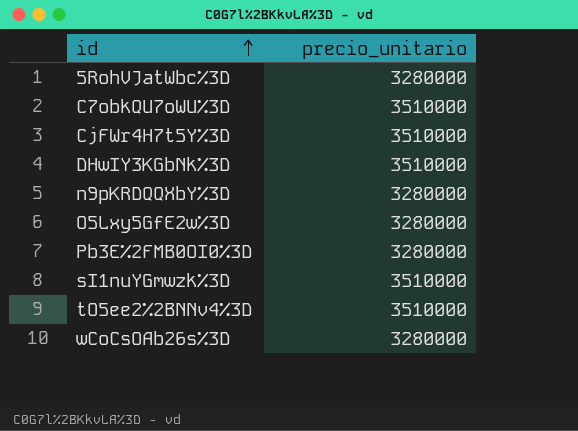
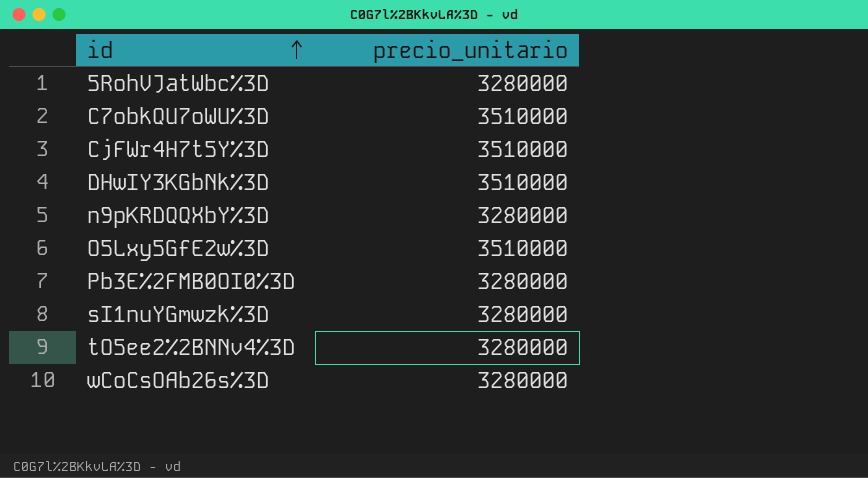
O5Lxy5GfE2w%3D | precio_unitario: 3280000 -> 3510000
sI1nuYGmwzk%3D | precio_unitario: 3510000 -> 3280000
tO5ee2%2BNNv4%3D | precio_unitario: 3510000 -> 3280000

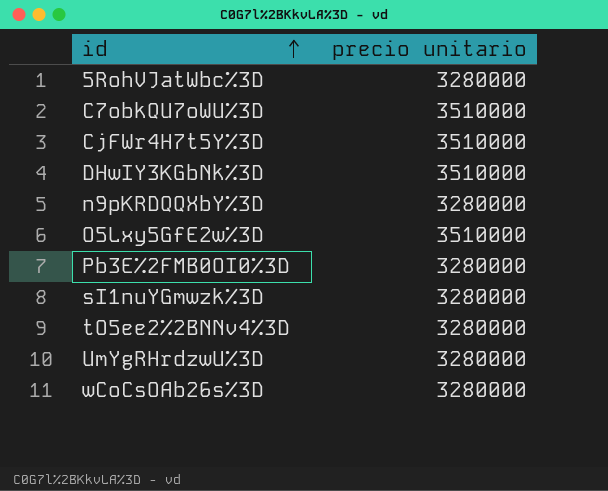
column name: precio_unitario -> precio unitario
row UmYgRHrdzwU%3D: none -> 3280000

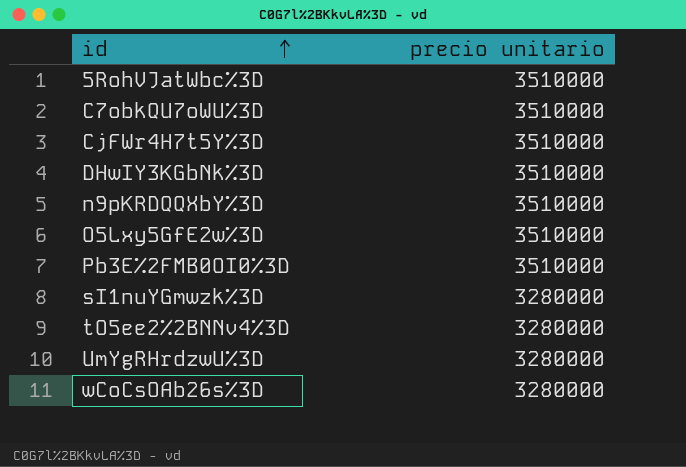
5RohVJatWbc%3D | precio unitario: 3280000 -> 3510000
n9pKRDQQXbY%3D | precio unitario: 3280000 -> 3510000
Pb3E%2FMB0OI0%3D | precio unitario: 3280000 -> 3510000

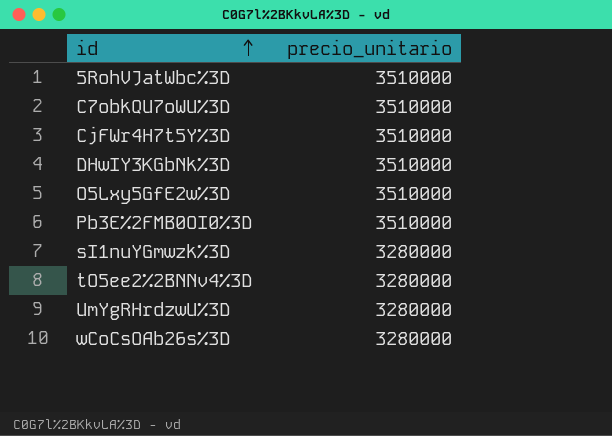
column name: precio unitario -> precio_unitario
row n9pKRDQQXbY%3D: 3510000 -> none

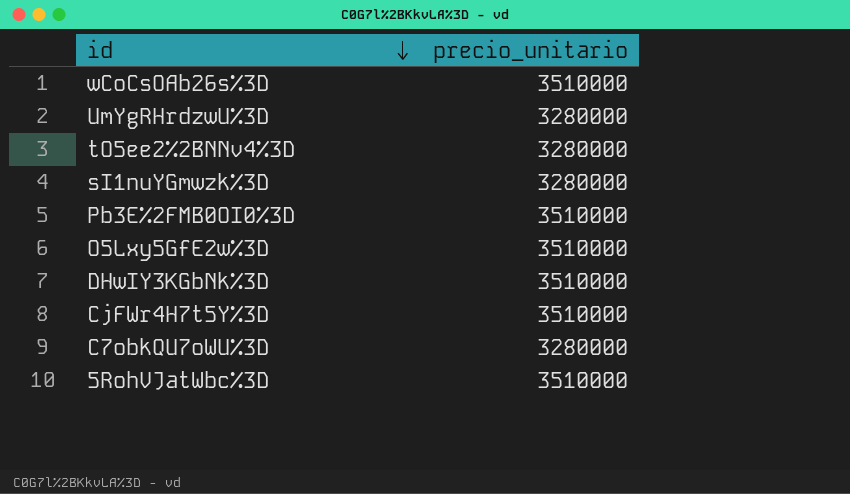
row order: id ascending -> id descending
wCoCsOAb26s%3D | precio_unitario: 3280000 -> 3510000
C7obkQU7oWU%3D | precio_unitario: 3510000 -> 3280000

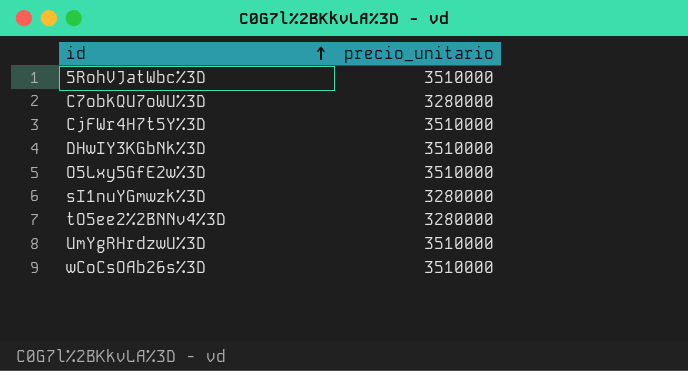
row order: id descending -> id ascending
row Pb3E%2FMB0OI0%3D: 3510000 -> none
UmYgRHrdzwU%3D | precio_unitario: 3280000 -> 3510000

